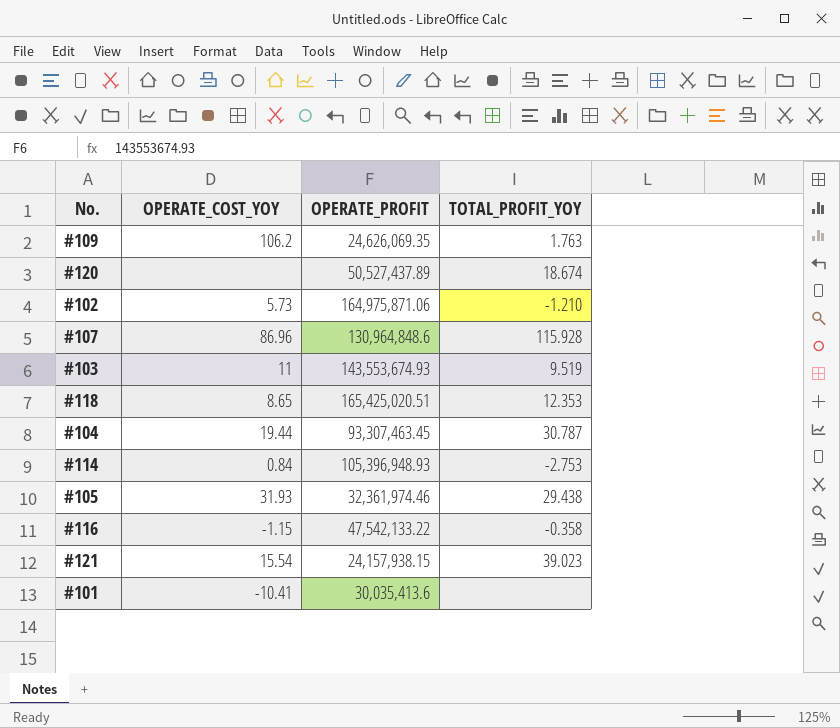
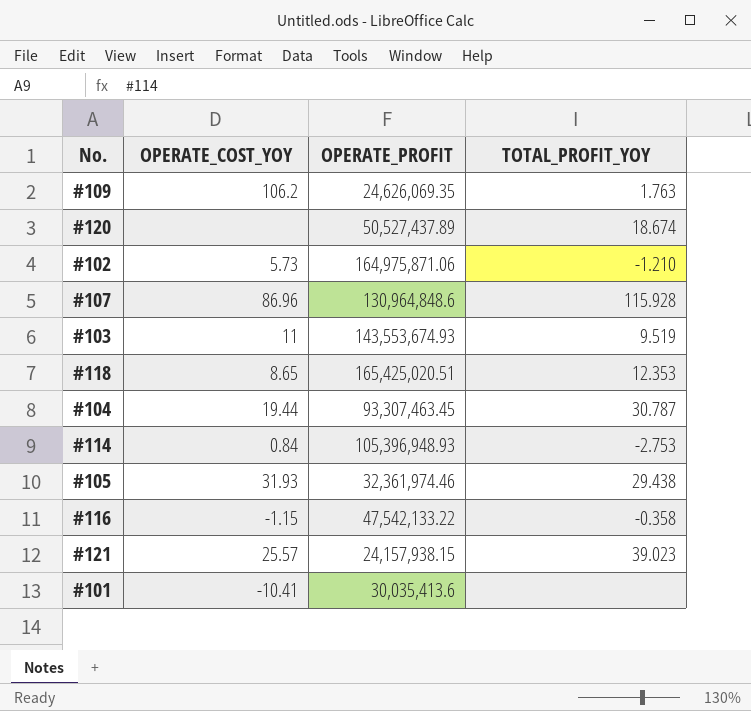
#121 | OPERATE_COST_YOY: 15.54 -> 25.57

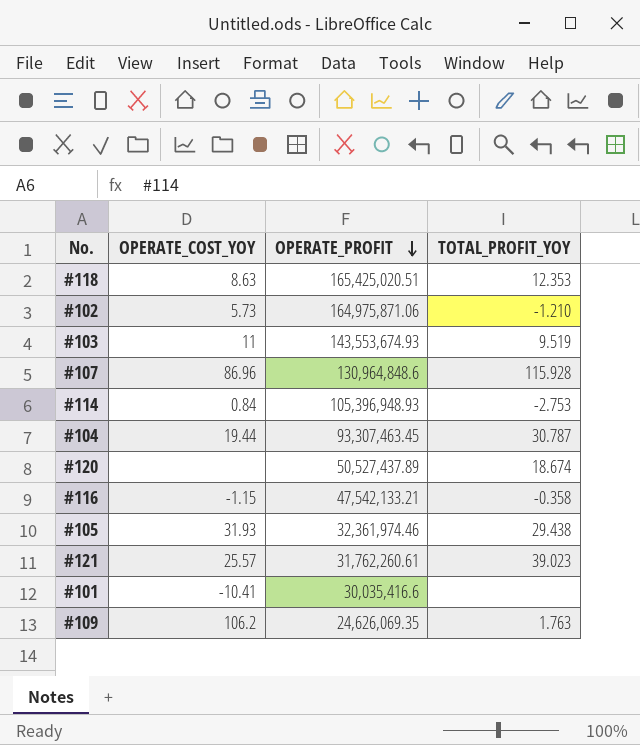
row order: none -> OPERATE_PROFIT descending
#118 | OPERATE_COST_YOY: 8.65 -> 8.63
#116 | OPERATE_PROFIT: 47,542,133.22 -> 47,542,133.21
#121 | OPERATE_PROFIT: 24,157,938.15 -> 31,762,260.61
#101 | OPERATE_PROFIT: 30,035,413.6 -> 30,035,416.6

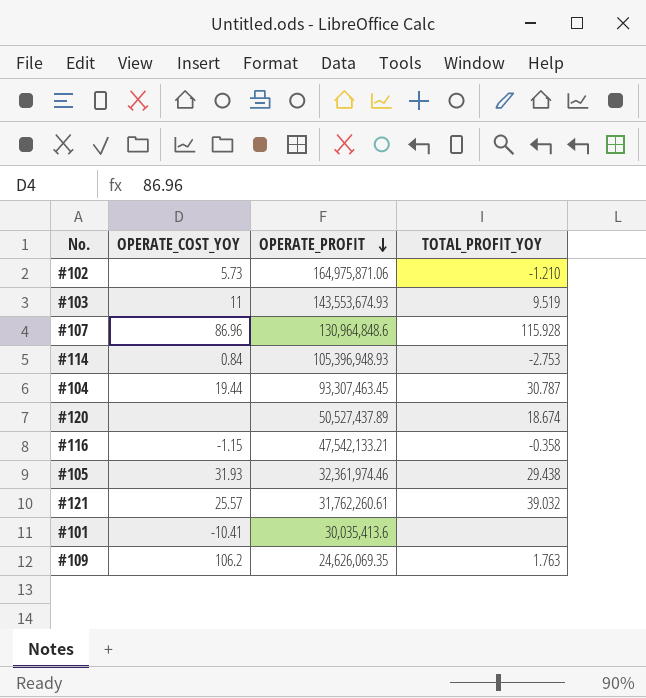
row #118: 8.63 | 165,425,020.51 | 12.353 -> none
#121 | TOTAL_PROFIT_YOY: 39.023 -> 39.032
#101 | OPERATE_PROFIT: 30,035,416.6 -> 30,035,413.6

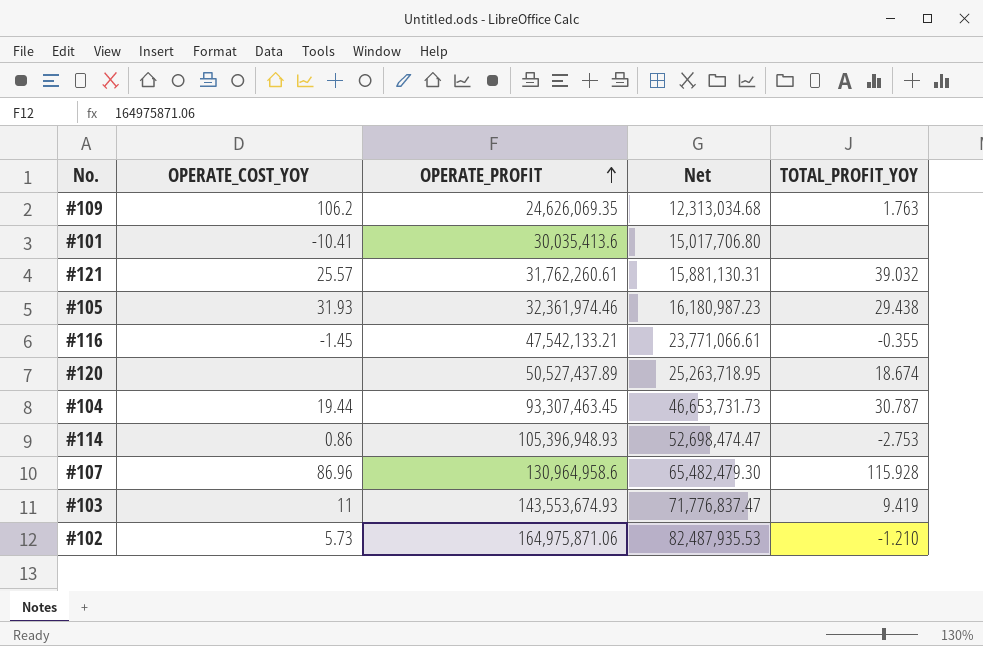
row order: OPERATE_PROFIT descending -> OPERATE_PROFIT ascending
column Net | formula: none -> [OPERATE_PROFIT] * 0.5
#116 | OPERATE_COST_YOY: -1.15 -> -1.45
#116 | TOTAL_PROFIT_YOY: -0.358 -> -0.355
#114 | OPERATE_COST_YOY: 0.84 -> 0.86
#107 | OPERATE_PROFIT: 130,964,848.6 -> 130,964,958.6
#103 | TOTAL_PROFIT_YOY: 9.519 -> 9.419

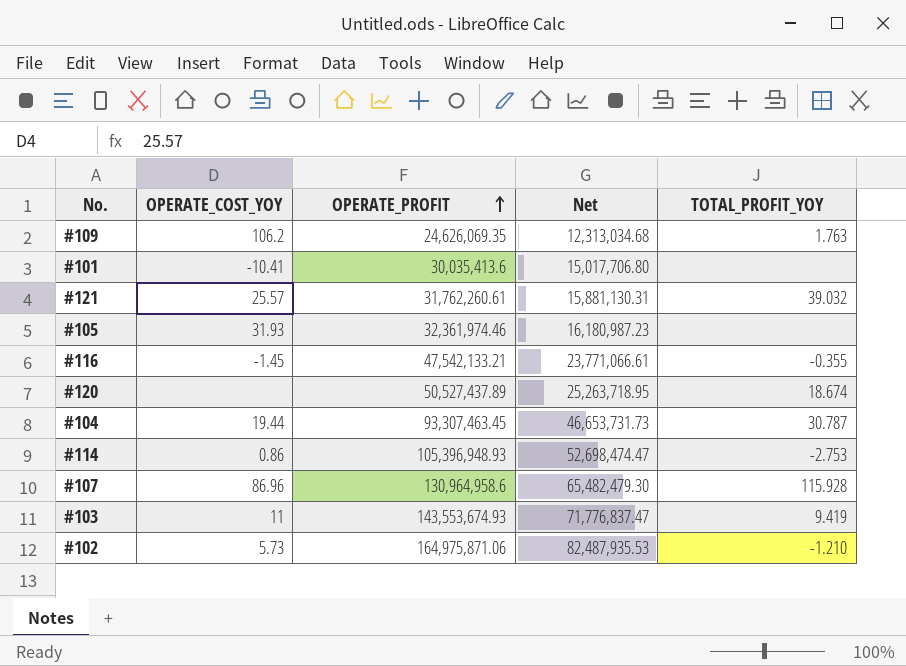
#105 | TOTAL_PROFIT_YOY: 29.438 -> none

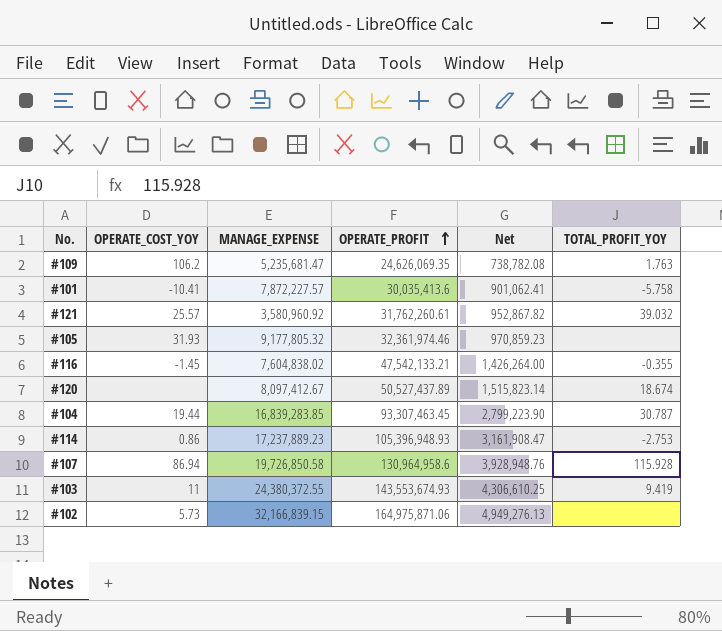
column MANAGE_EXPENSE | position: none -> 3
column Net | formula: [OPERATE_PROFIT] * 0.5 -> [OPERATE_PROFIT] * 0.03
#101 | TOTAL_PROFIT_YOY: none -> -5.758
#107 | OPERATE_COST_YOY: 86.96 -> 86.94
#102 | TOTAL_PROFIT_YOY: -1.210 -> none

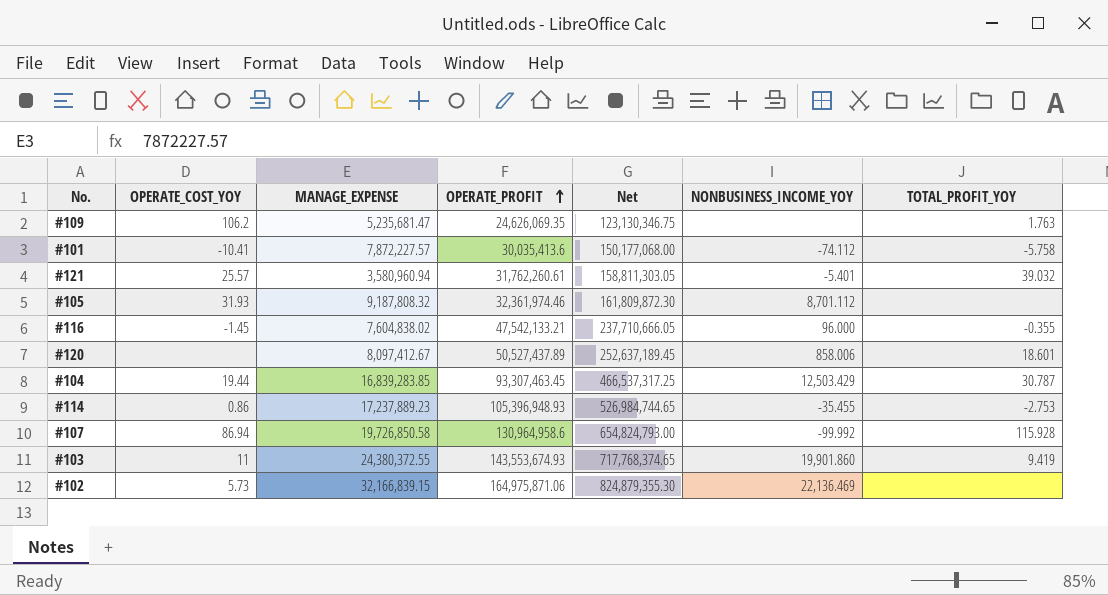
column Net | formula: [OPERATE_PROFIT] * 0.03 -> [OPERATE_PROFIT] * 5
column NONBUSINESS_INCOME_YOY | position: none -> 6
#121 | MANAGE_EXPENSE: 3,580,960.92 -> 3,580,960.94
#105 | MANAGE_EXPENSE: 9,177,805.32 -> 9,187,808.32
#120 | TOTAL_PROFIT_YOY: 18.674 -> 18.601

